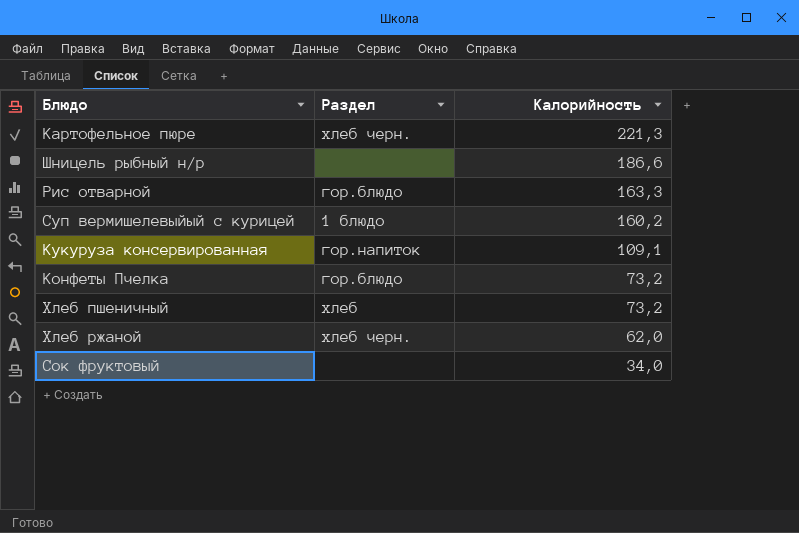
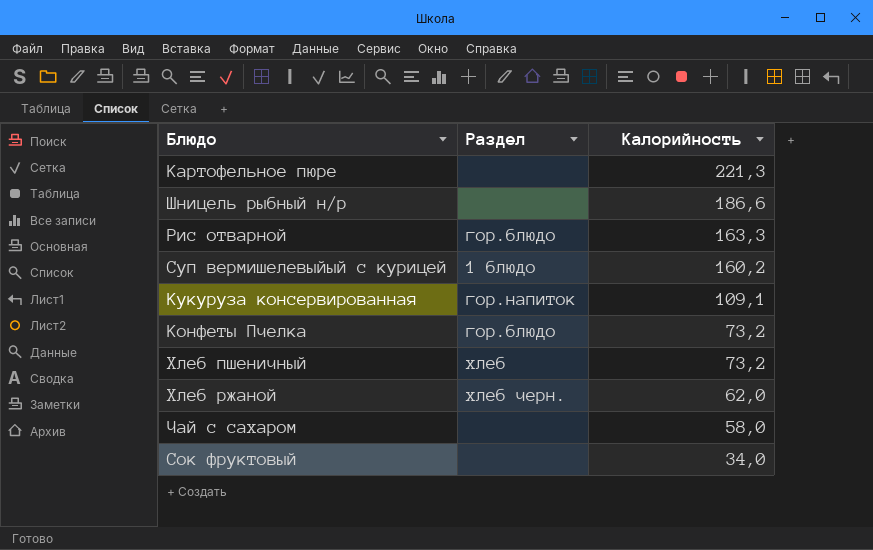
Картофельное пюре | Раздел: хлеб черн. -> none
row Чай с сахаром: none -> none | 58,0

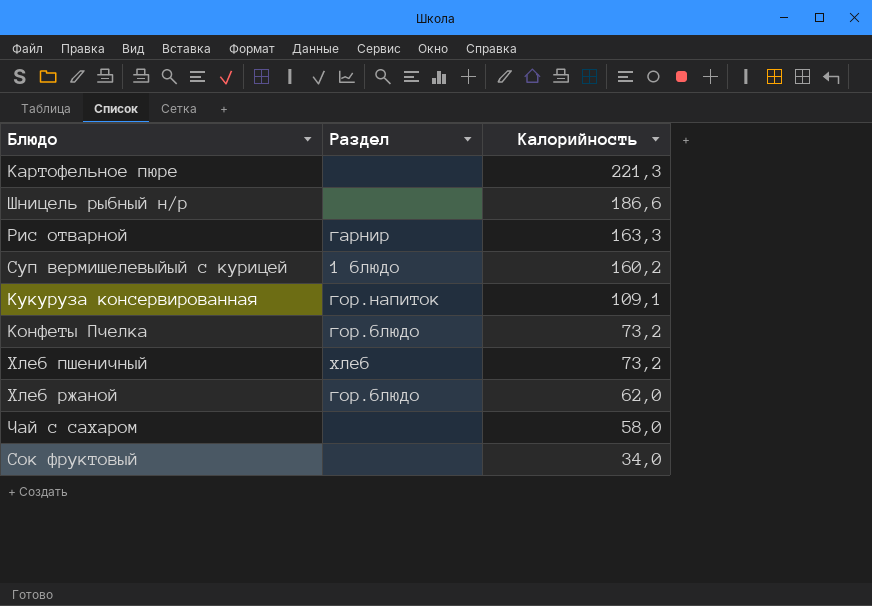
Рис отварной | Раздел: гор.блюдо -> гарнир
Хлеб ржаной | Раздел: хлеб черн. -> гор.блюдо

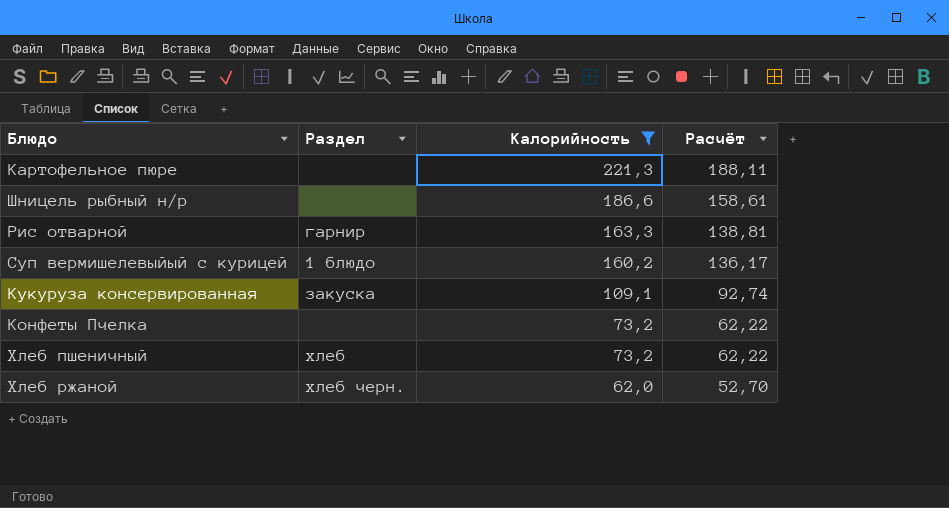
filter: none -> Калорийность >= 62,0
column Расчёт | formula: none -> [Калорийность] * 0,85
Кукуруза консервированная | Раздел: гор.напиток -> закуска
Конфеты Пчелка | Раздел: гор.блюдо -> none
Хлеб ржаной | Раздел: гор.блюдо -> хлеб черн.

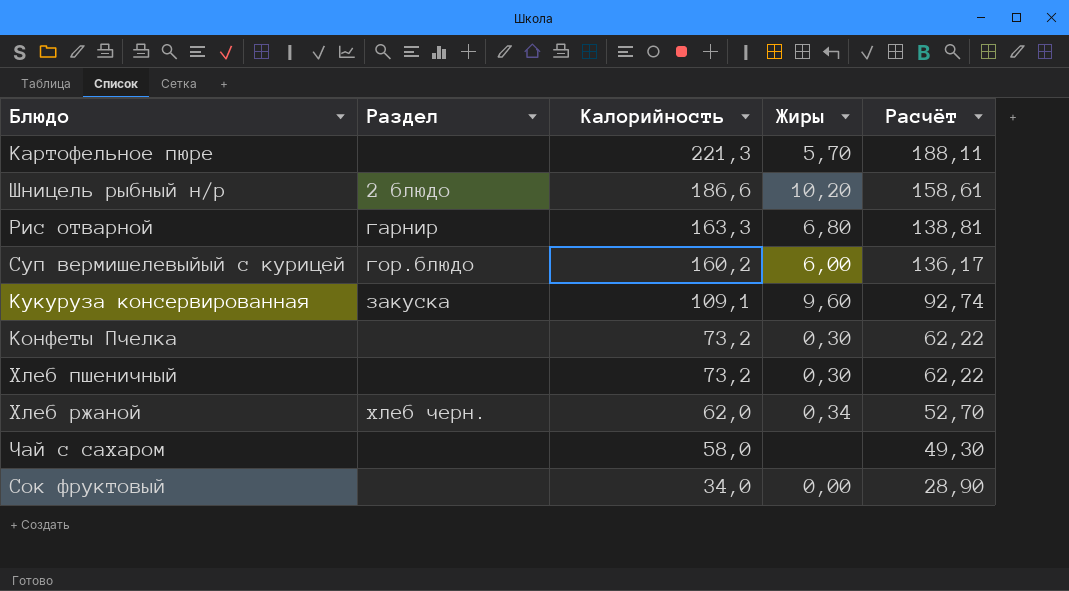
filter: Калорийность >= 62,0 -> none
column Жиры | position: none -> 4
Шницель рыбный н/р | Раздел: none -> 2 блюдо
Суп вермишелевыйый с курицей | Раздел: 1 блюдо -> гор.блюдо
Хлеб пшеничный | Раздел: хлеб -> none

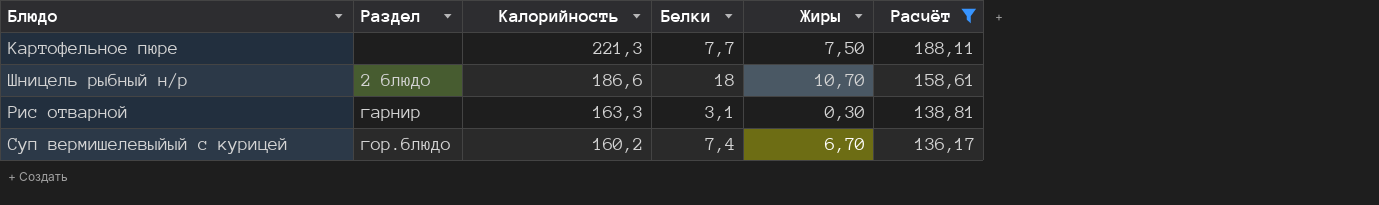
filter: none -> Расчёт >= 136,17
column Белки | position: none -> 4
Картофельное пюре | Жиры: 5,70 -> 7,50
Шницель рыбный н/р | Жиры: 10,20 -> 10,70
Рис отварной | Жиры: 6,80 -> 0,30
Суп вермишелевыйый с курицей | Жиры: 6,00 -> 6,70

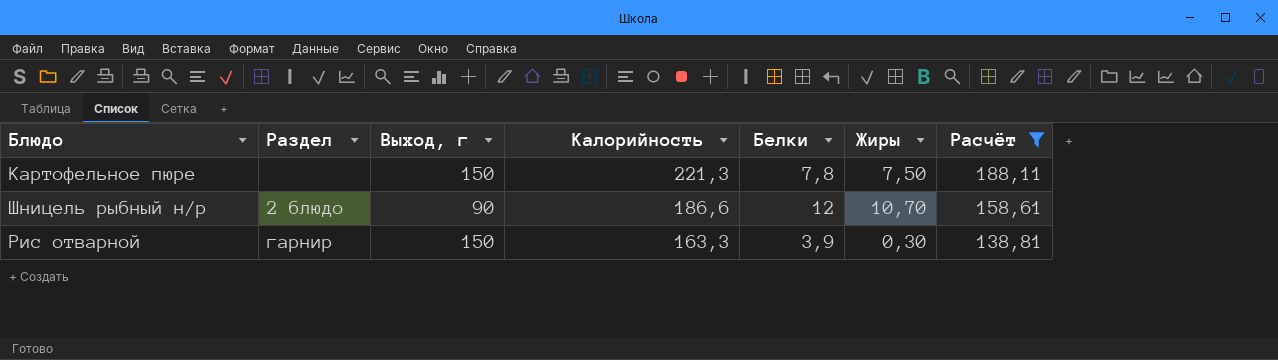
column Выход, г | position: none -> 3
row Суп вермишелевыйый с курицей: гор.блюдо | 160,2 | 7,4 | 6,70 | 136,17 -> none
Картофельное пюре | Белки: 7,7 -> 7,8
Шницель рыбный н/р | Белки: 18 -> 12
Рис отварной | Белки: 3,1 -> 3,9

